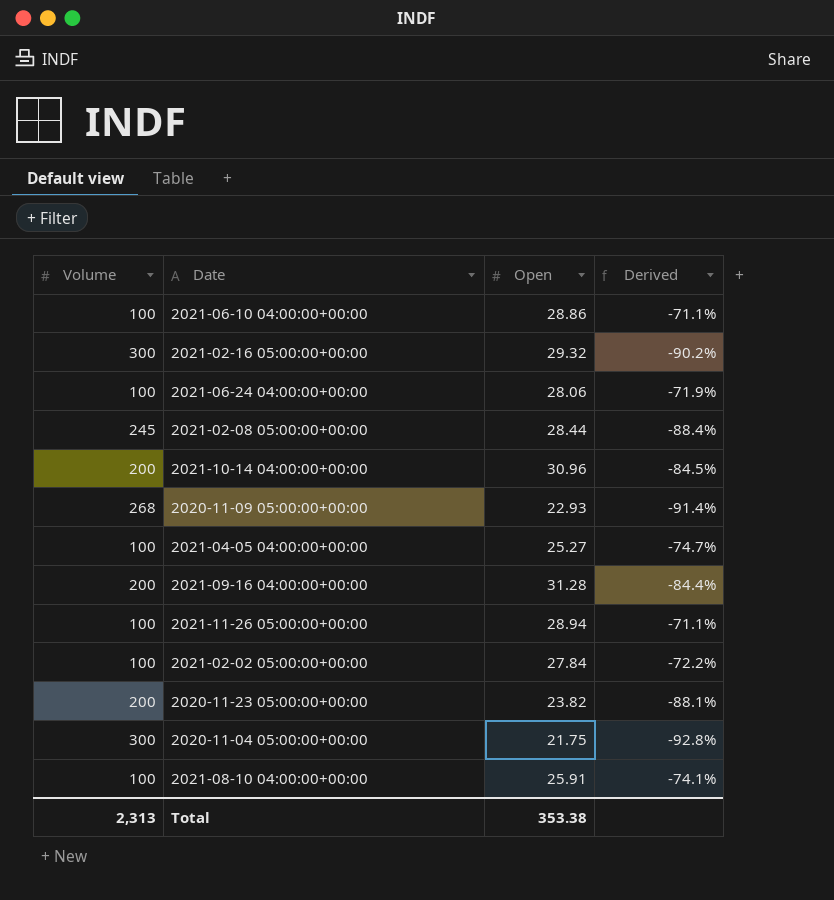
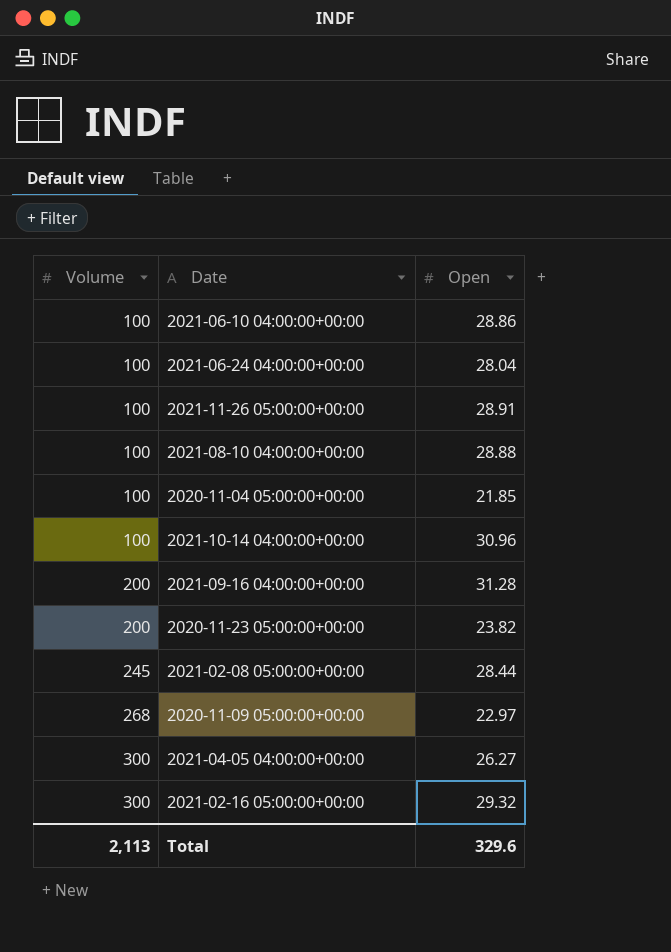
row order: none -> Volume ascending
column Derived | formula: ([Open] - [Volume]) / [Volume] -> none
row 2021-02-02 05:00:00+00:00: 100 | 27.84 | -72.2% -> none
2021-06-24 04:00:00+00:00 | Open: 28.06 -> 28.04
2021-11-26 05:00:00+00:00 | Open: 28.94 -> 28.91
2021-08-10 04:00:00+00:00 | Open: 25.91 -> 28.88
2020-11-04 05:00:00+00:00 | Volume: 300 -> 100
2020-11-04 05:00:00+00:00 | Open: 21.75 -> 21.85
2021-10-14 04:00:00+00:00 | Volume: 200 -> 100
2020-11-09 05:00:00+00:00 | Open: 22.93 -> 22.97
2021-04-05 04:00:00+00:00 | Volume: 100 -> 300
2021-04-05 04:00:00+00:00 | Open: 25.27 -> 26.27
Total | Volume: 2,313 -> 2,113
Total | Open: 353.38 -> 329.6

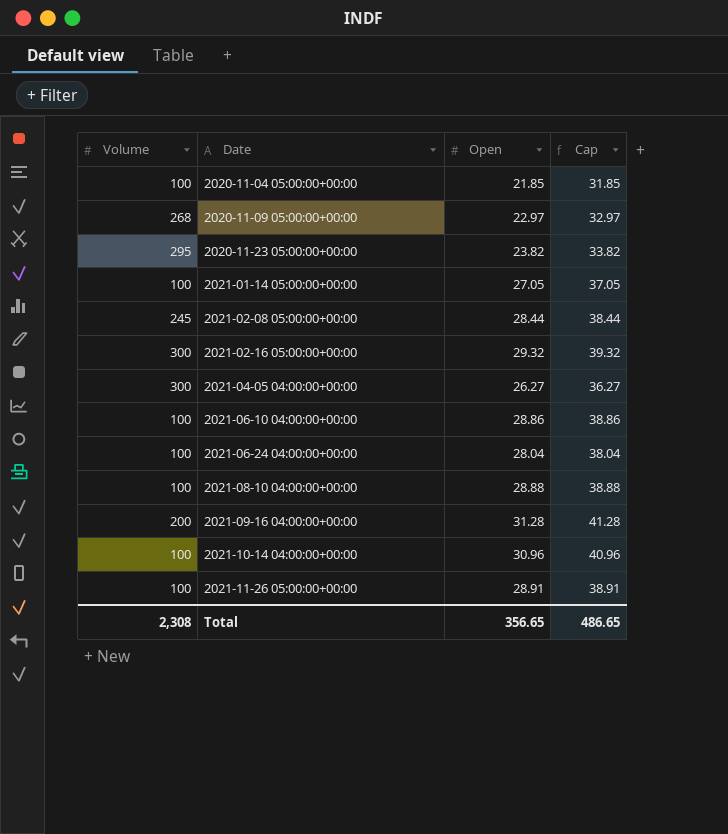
row order: Volume ascending -> Date ascending
column Cap | formula: none -> [Open] + 10
2020-11-23 05:00:00+00:00 | Volume: 200 -> 295
row 2021-01-14 05:00:00+00:00: none -> 100 | 27.05 | 37.05
Total | Volume: 2,113 -> 2,308
Total | Open: 329.6 -> 356.65

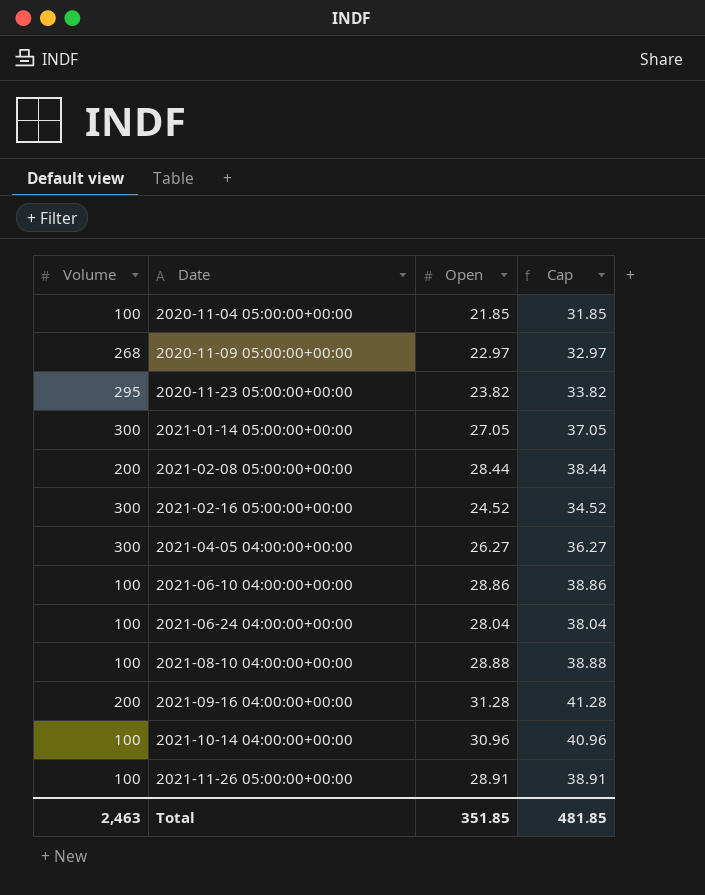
2021-01-14 05:00:00+00:00 | Volume: 100 -> 300
2021-02-08 05:00:00+00:00 | Volume: 245 -> 200
2021-02-16 05:00:00+00:00 | Open: 29.32 -> 24.52
2021-02-16 05:00:00+00:00 | Cap: 39.32 -> 34.52
Total | Volume: 2,308 -> 2,463
Total | Open: 356.65 -> 351.85
Total | Cap: 486.65 -> 481.85

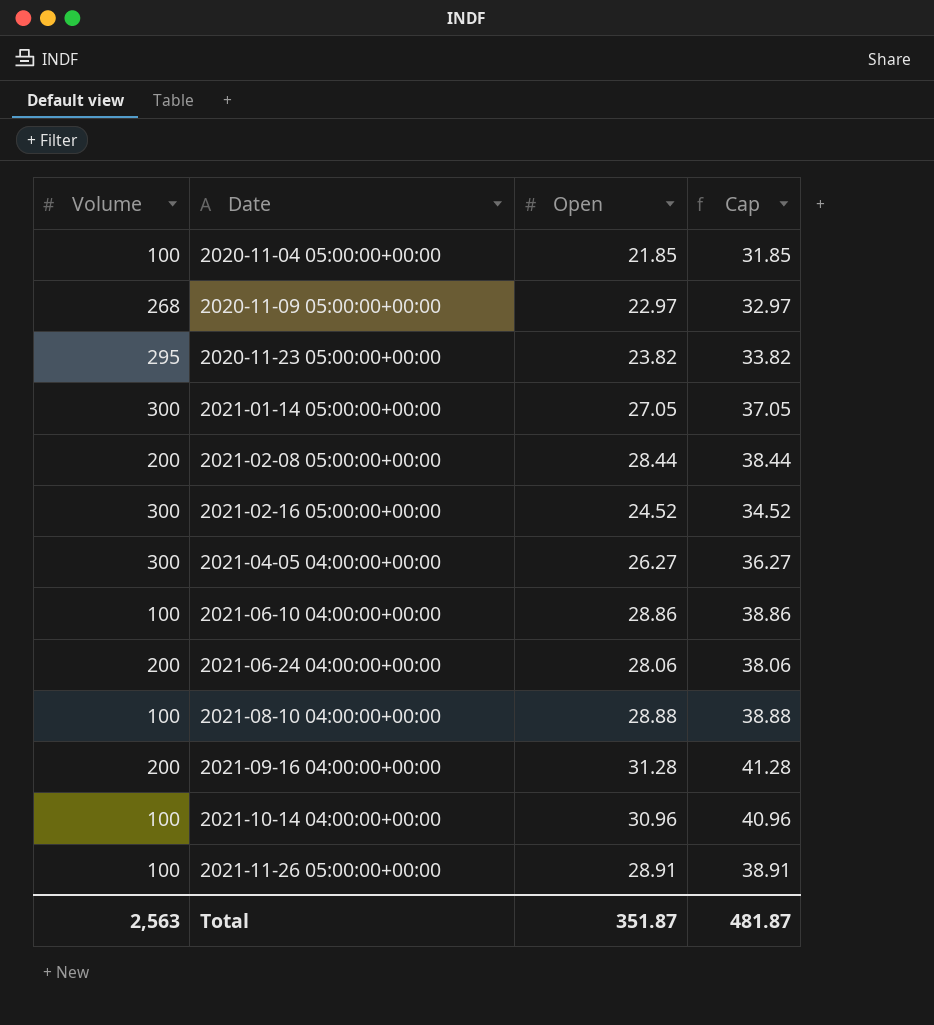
2021-06-24 04:00:00+00:00 | Volume: 100 -> 200
2021-06-24 04:00:00+00:00 | Open: 28.04 -> 28.06
2021-06-24 04:00:00+00:00 | Cap: 38.04 -> 38.06
Total | Volume: 2,463 -> 2,563
Total | Open: 351.85 -> 351.87
Total | Cap: 481.85 -> 481.87

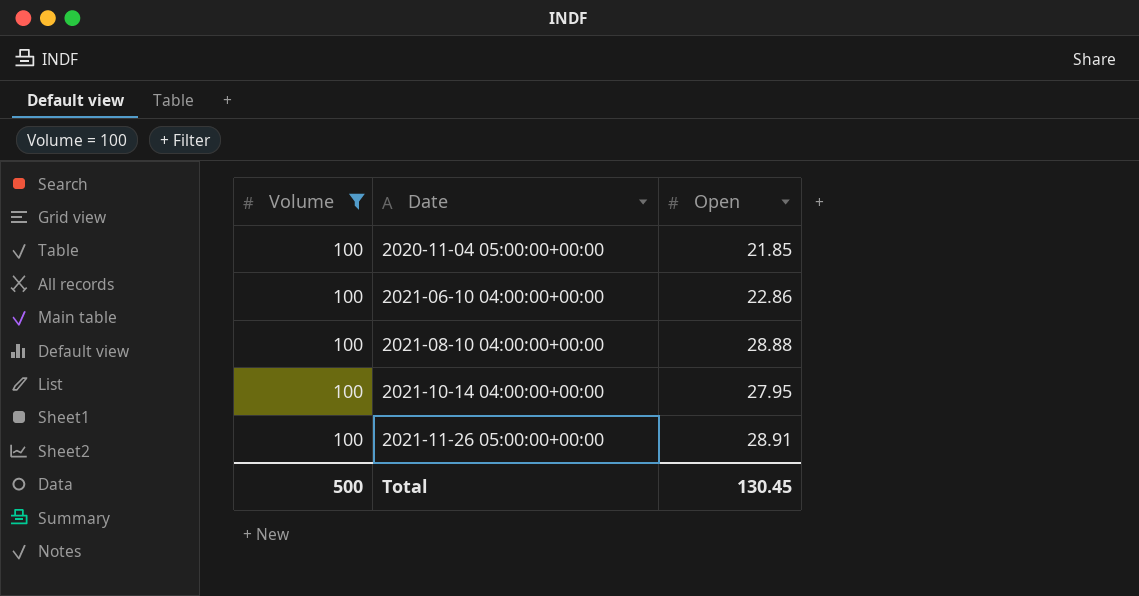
filter: none -> Volume = 100
column Cap | formula: [Open] + 10 -> none
2021-06-10 04:00:00+00:00 | Open: 28.86 -> 22.86
2021-10-14 04:00:00+00:00 | Open: 30.96 -> 27.95
Total | Volume: 2,563 -> 500
Total | Open: 351.87 -> 130.45

